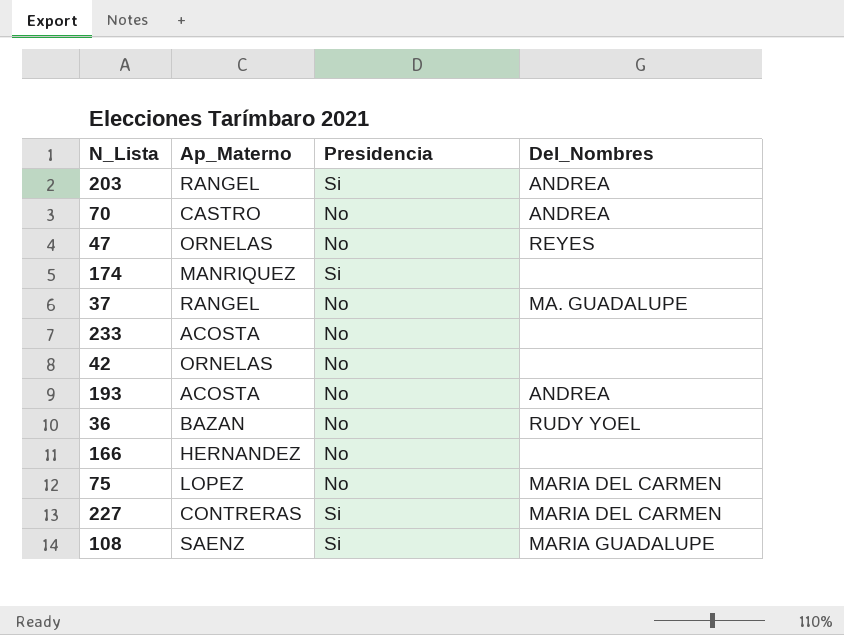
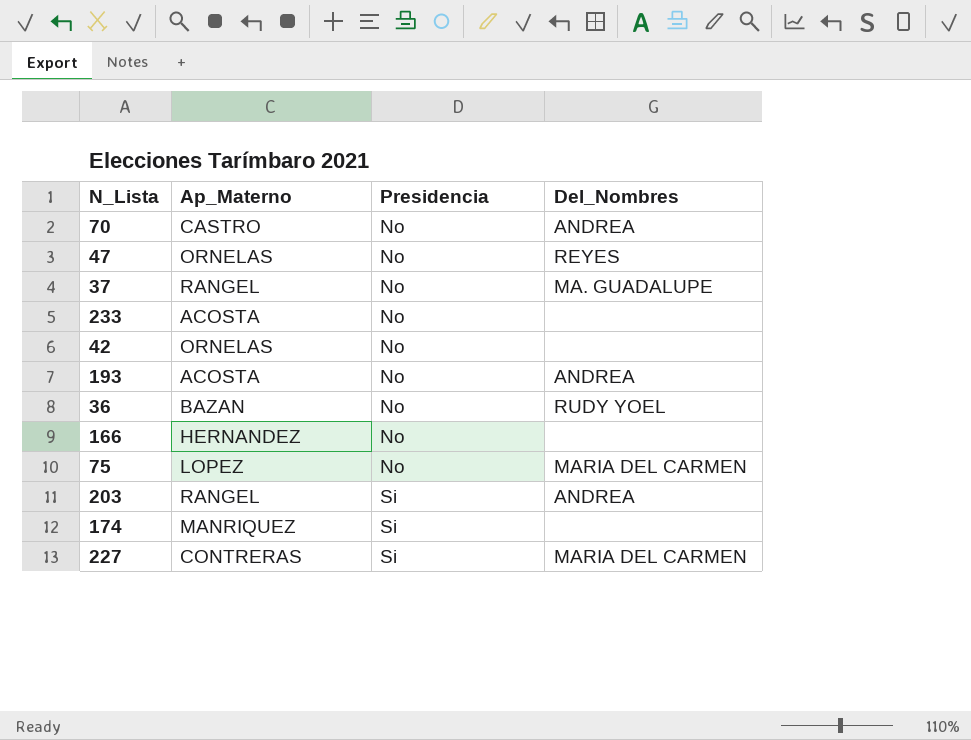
row order: none -> Presidencia ascending
row 108: SAENZ | Si | MARIA GUADALUPE -> none

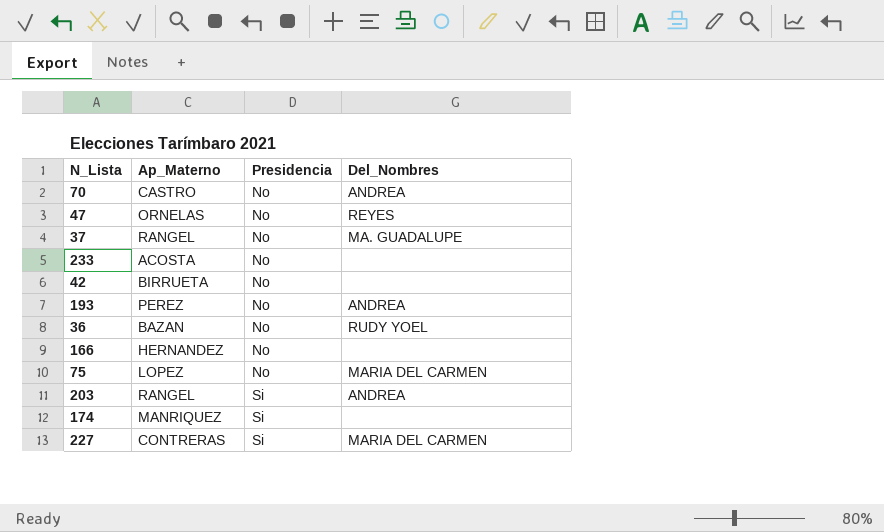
42 | Ap_Materno: ORNELAS -> BIRRUETA
193 | Ap_Materno: ACOSTA -> PEREZ

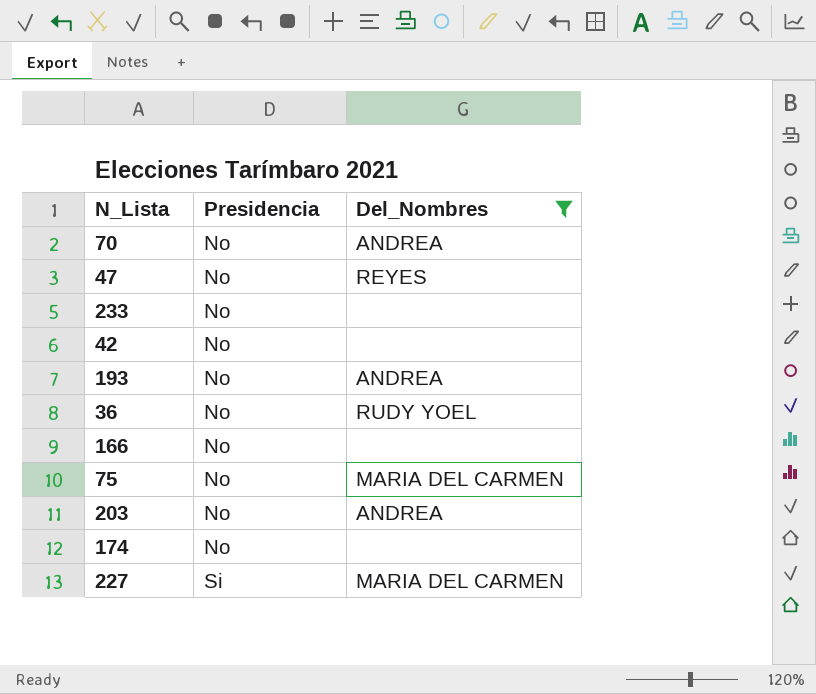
filter: none -> Del_Nombres != MA. GUADALUPE
column Ap_Materno | position: 2 -> none
203 | Presidencia: Si -> No
174 | Presidencia: Si -> No

